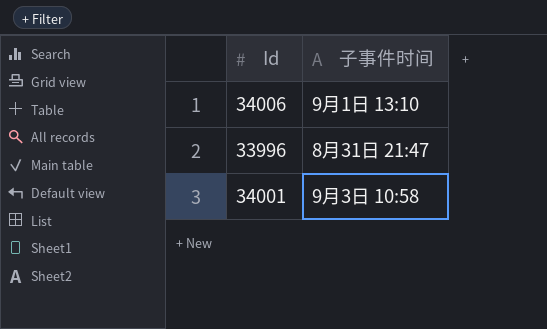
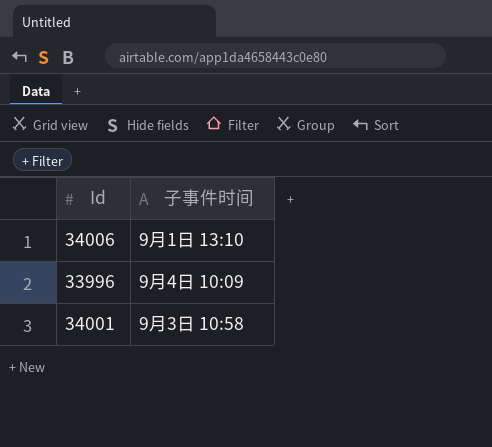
33996 | 子事件时间: 8月31日 21:47 -> 9月4日 10:09

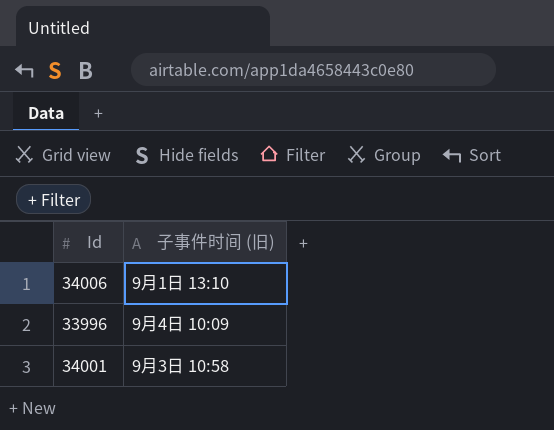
column name: 子事件时间 -> 子事件时间 (旧)

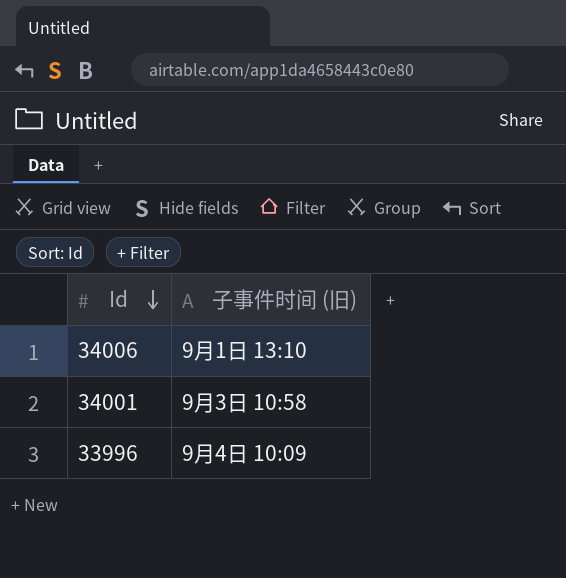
row order: none -> Id descending

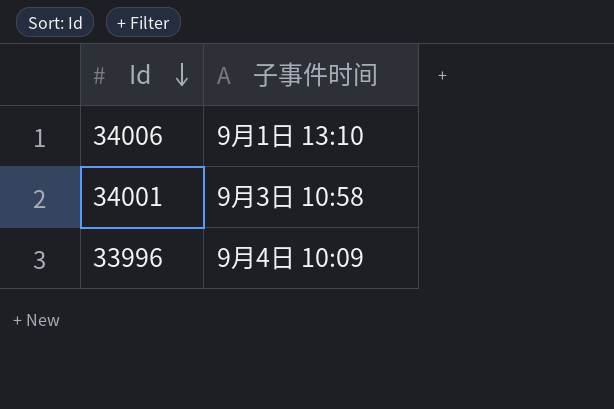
column name: 子事件时间 (旧) -> 子事件时间

